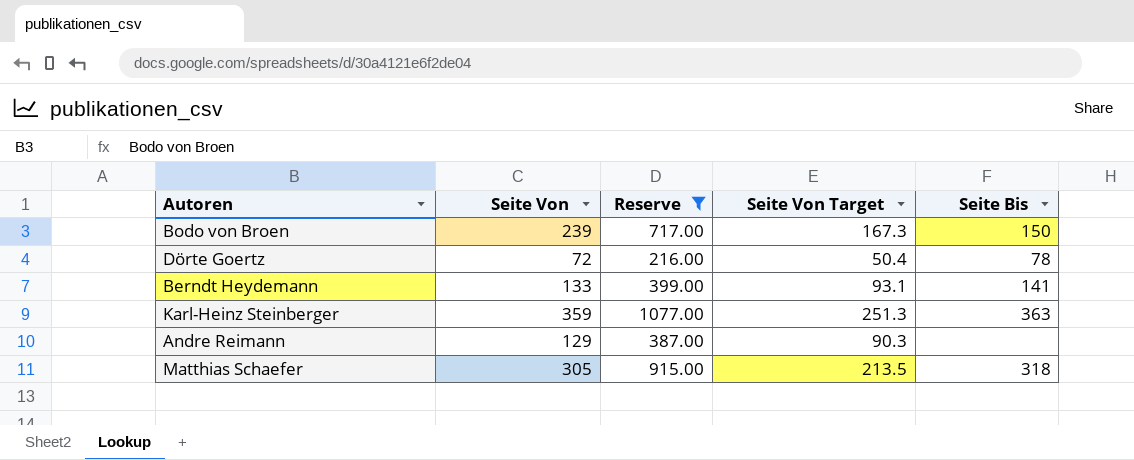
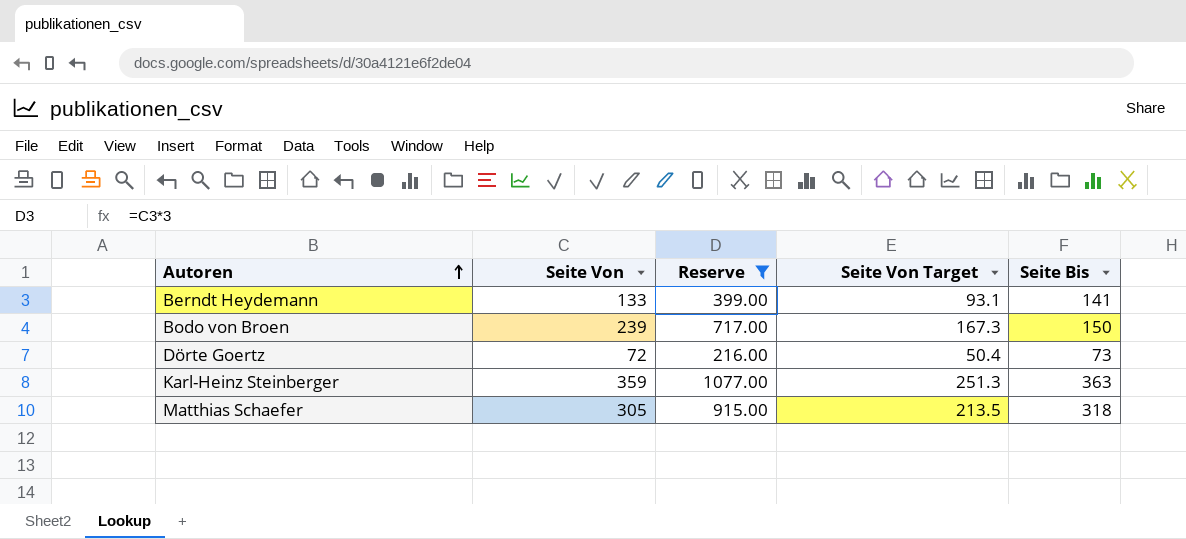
row order: none -> Autoren ascending
row Andre Reimann: 129 | 387.00 | 90.3 | none -> none
Dörte Goertz | Seite Bis: 78 -> 73

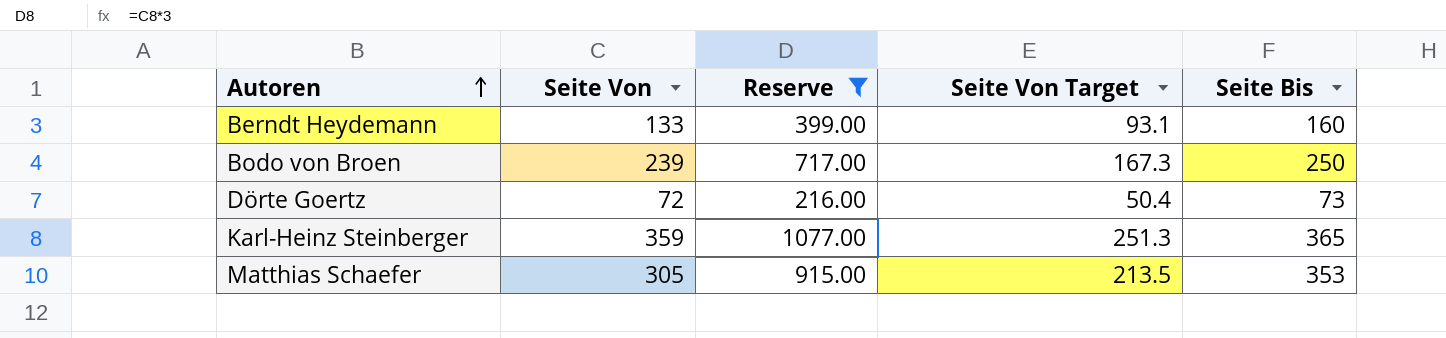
Berndt Heydemann | Seite Bis: 141 -> 160
Bodo von Broen | Seite Bis: 150 -> 250
Karl-Heinz Steinberger | Seite Bis: 363 -> 365
Matthias Schaefer | Seite Bis: 318 -> 353

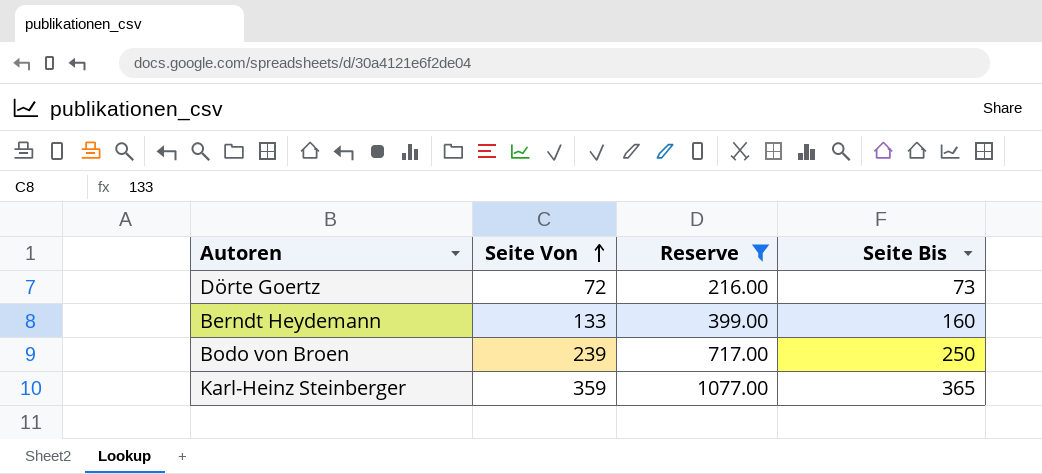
row order: Autoren ascending -> Seite Von ascending
column Seite Von Target | formula: [Seite Von] * 0.7 -> none
row Matthias Schaefer: 305 | 915.00 | 213.5 | 353 -> none

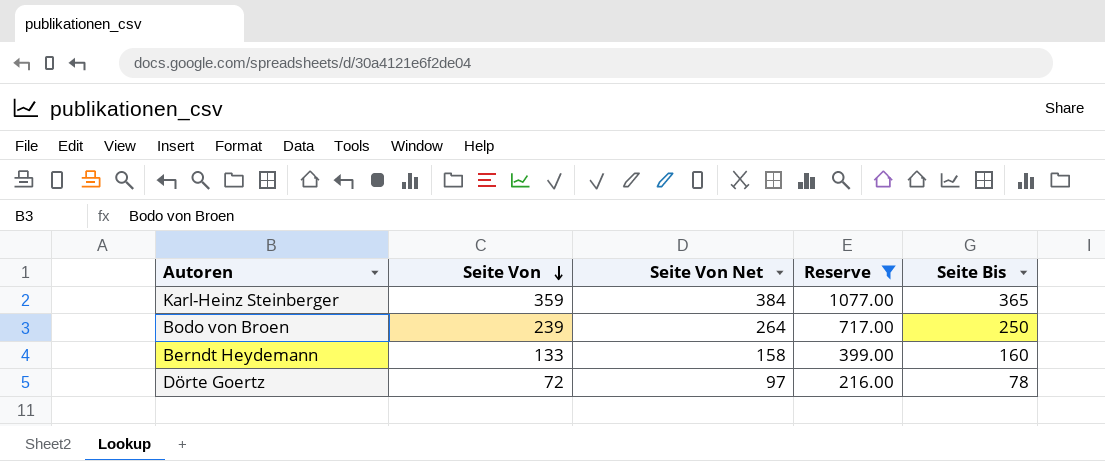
row order: Seite Von ascending -> Seite Von descending
column Seite Von Net | formula: none -> [Seite Von] + 25
Dörte Goertz | Seite Bis: 73 -> 78

